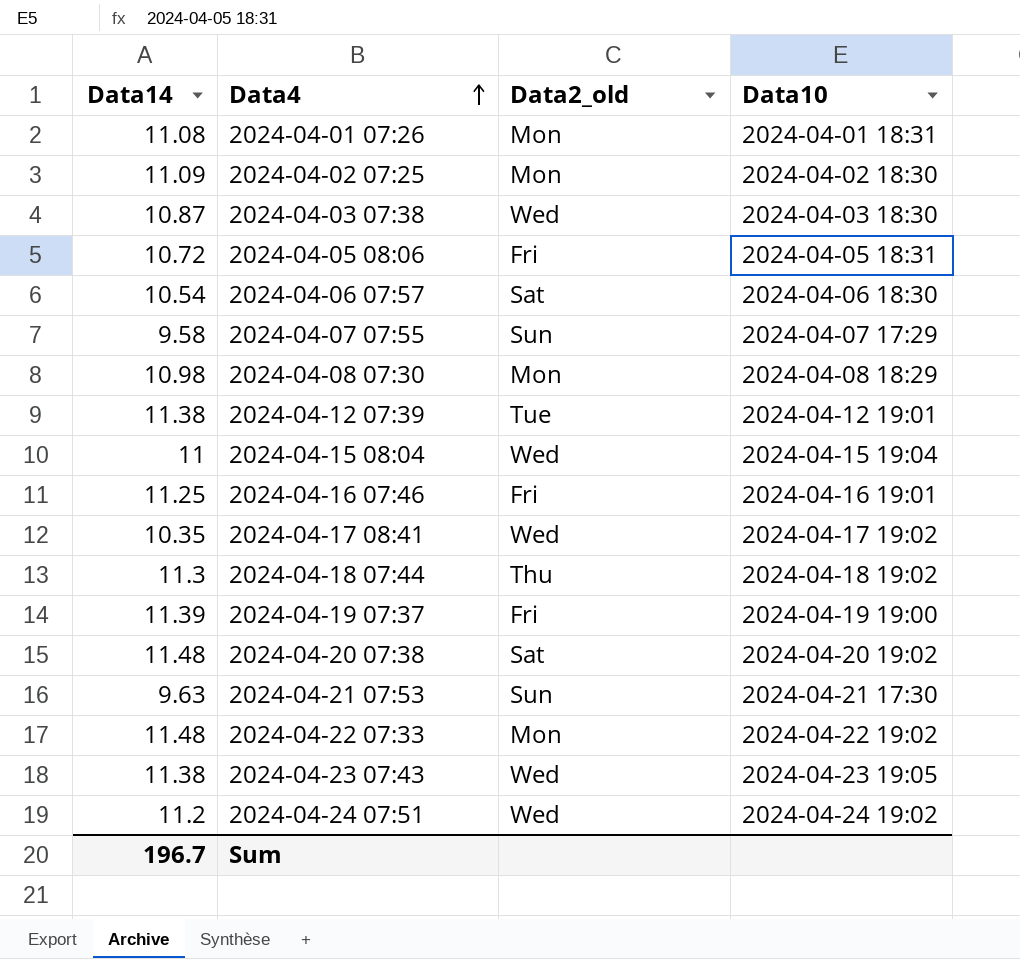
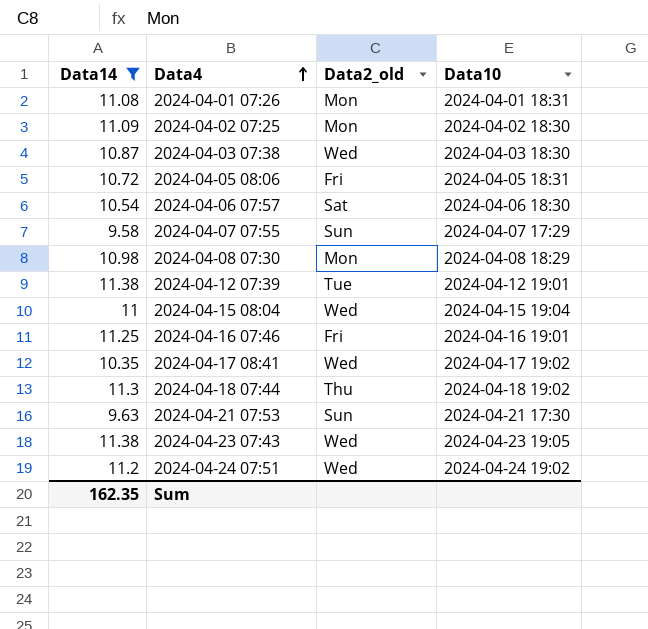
filter: none -> Data14 <= 11.38
Sum | Data14: 196.7 -> 162.35

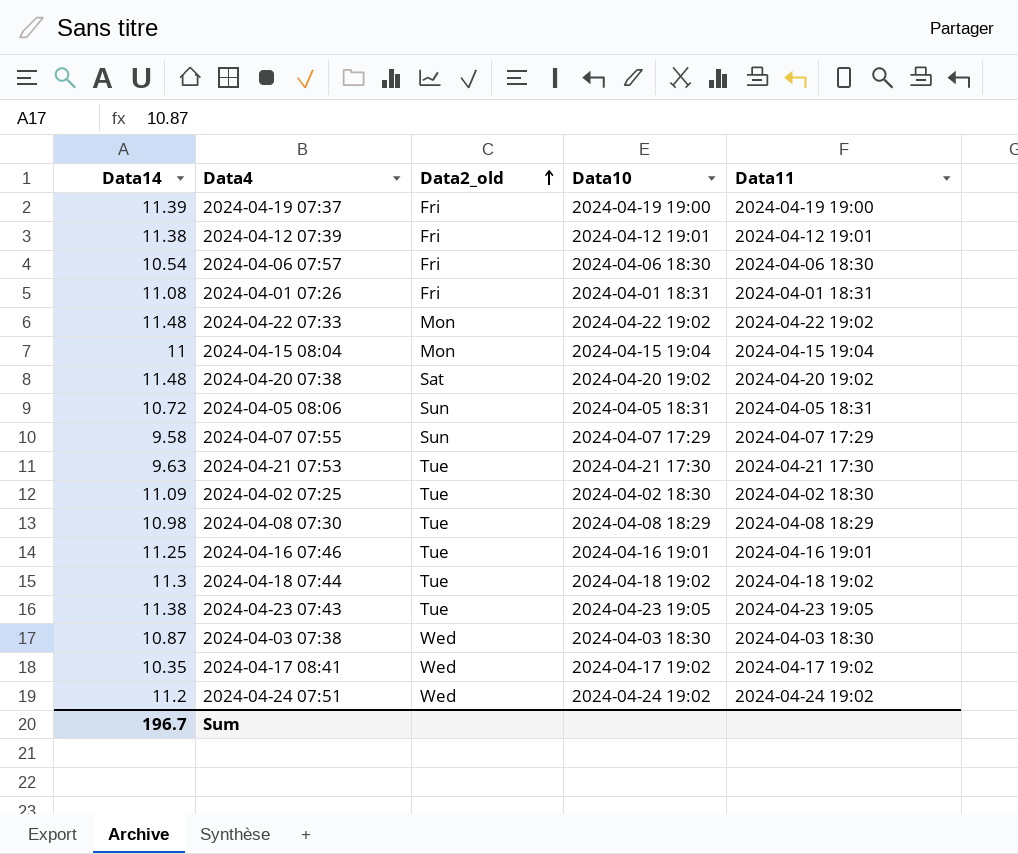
filter: Data14 <= 11.38 -> none
row order: Data4 ascending -> Data2_old ascending
column Data11 | position: none -> 5
2024-04-12 07:39 | Data2_old: Tue -> Fri
2024-04-06 07:57 | Data2_old: Sat -> Fri
2024-04-01 07:26 | Data2_old: Mon -> Fri
2024-04-15 08:04 | Data2_old: Wed -> Mon
2024-04-05 08:06 | Data2_old: Fri -> Sun
2024-04-21 07:53 | Data2_old: Sun -> Tue
2024-04-02 07:25 | Data2_old: Mon -> Tue
2024-04-08 07:30 | Data2_old: Mon -> Tue
2024-04-16 07:46 | Data2_old: Fri -> Tue
2024-04-18 07:44 | Data2_old: Thu -> Tue
2024-04-23 07:43 | Data2_old: Wed -> Tue
Sum | Data14: 162.35 -> 196.7

